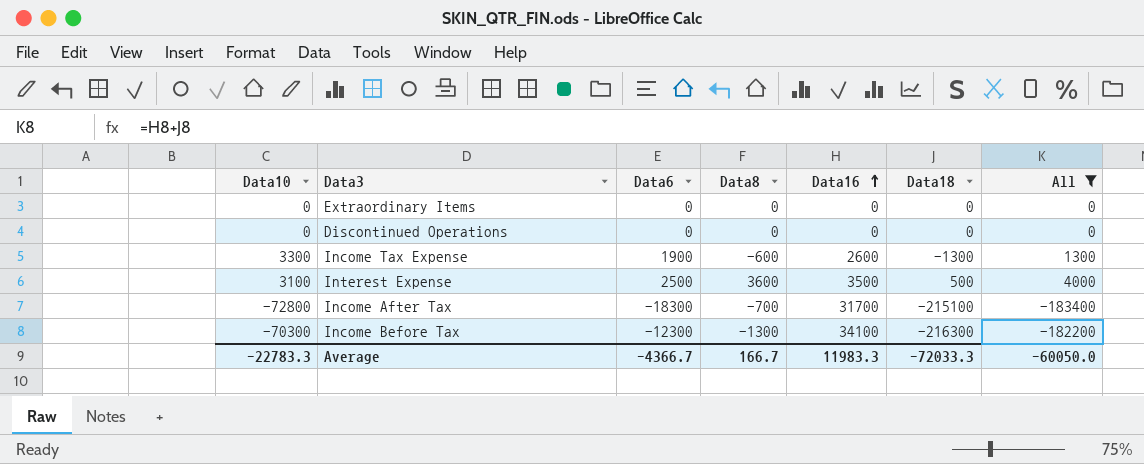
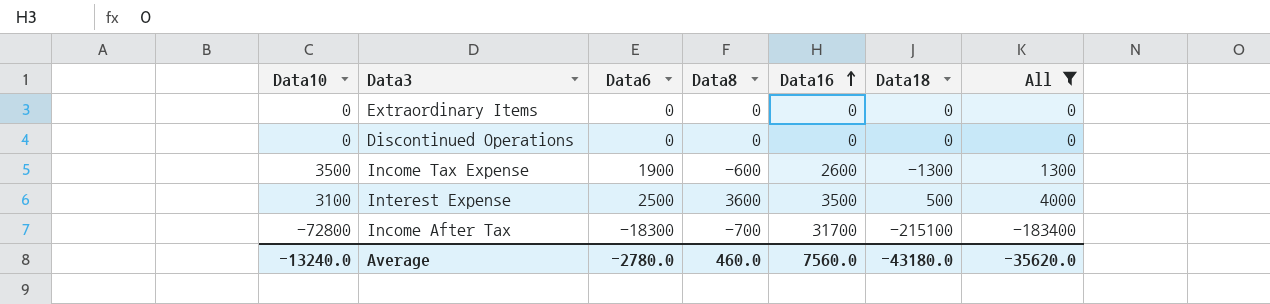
row Income Before Tax: -70300 | -12300 | -1300 | 34100 | -216300 | -182200 -> none
Income Tax Expense | Data10: 3300 -> 3500
Average | Data10: -22783.3 -> -13240.0
Average | Data6: -4366.7 -> -2780.0
Average | Data8: 166.7 -> 460.0
Average | Data16: 11983.3 -> 7560.0
Average | Data18: -72033.3 -> -43180.0
Average | All: -60050.0 -> -35620.0

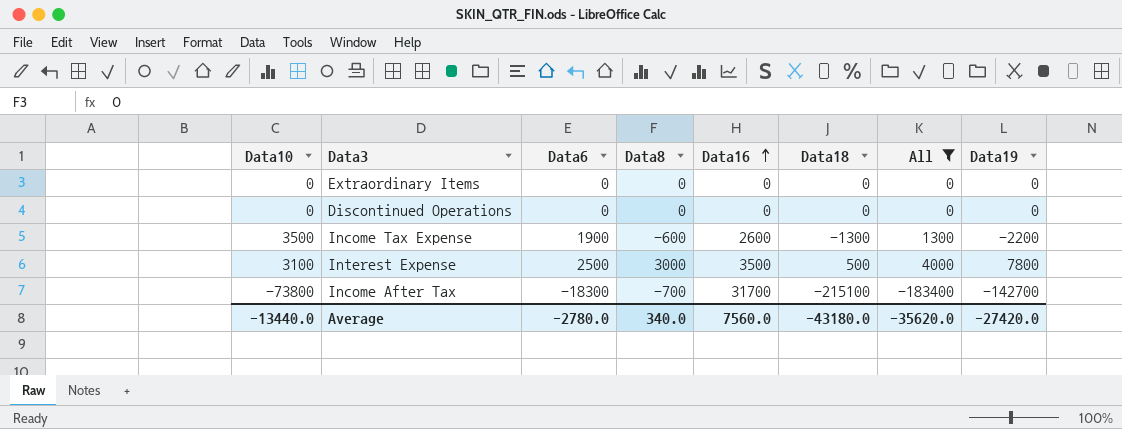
column Data19 | position: none -> 8
Interest Expense | Data8: 3600 -> 3000
Income After Tax | Data10: -72800 -> -73800
Average | Data10: -13240.0 -> -13440.0
Average | Data8: 460.0 -> 340.0

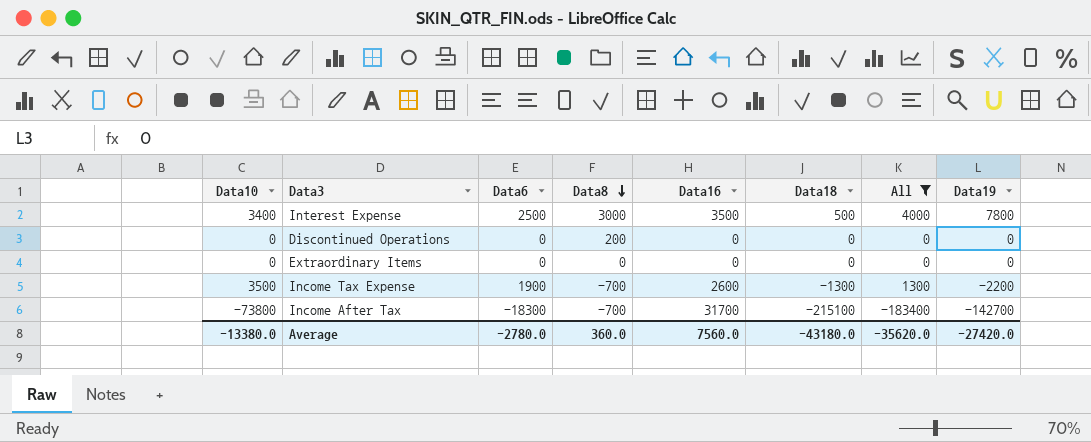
row order: Data16 ascending -> Data8 descending
Interest Expense | Data10: 3100 -> 3400
Discontinued Operations | Data8: 0 -> 200
Income Tax Expense | Data8: -600 -> -700
Average | Data10: -13440.0 -> -13380.0
Average | Data8: 340.0 -> 360.0

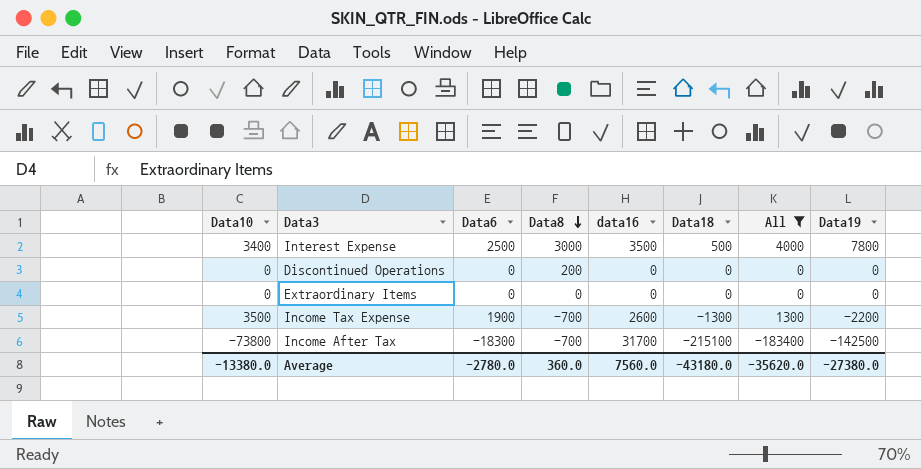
column name: Data16 -> data16
Income After Tax | Data19: -142700 -> -142500
Average | Data19: -27420.0 -> -27380.0

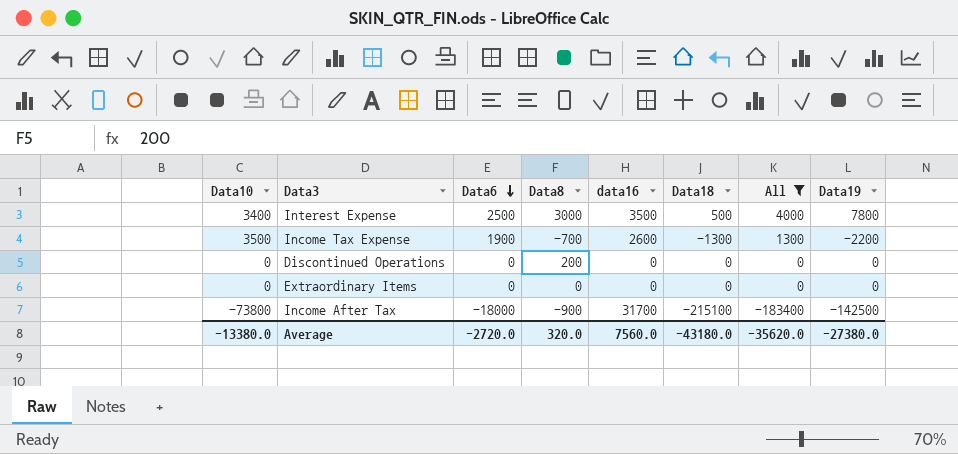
row order: Data8 descending -> Data6 descending
Income After Tax | Data6: -18300 -> -18000
Income After Tax | Data8: -700 -> -900
Average | Data6: -2780.0 -> -2720.0
Average | Data8: 360.0 -> 320.0

